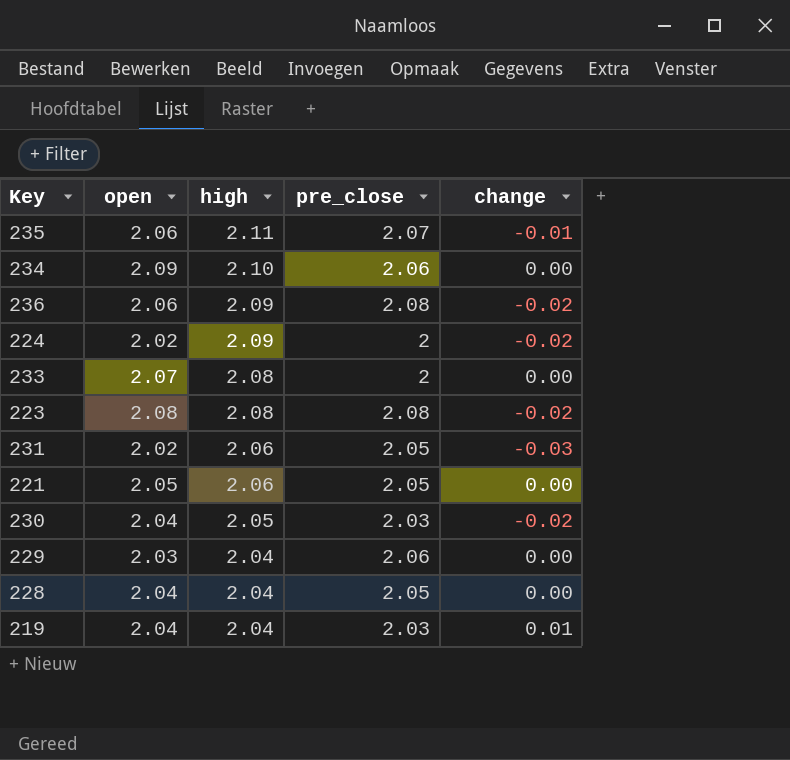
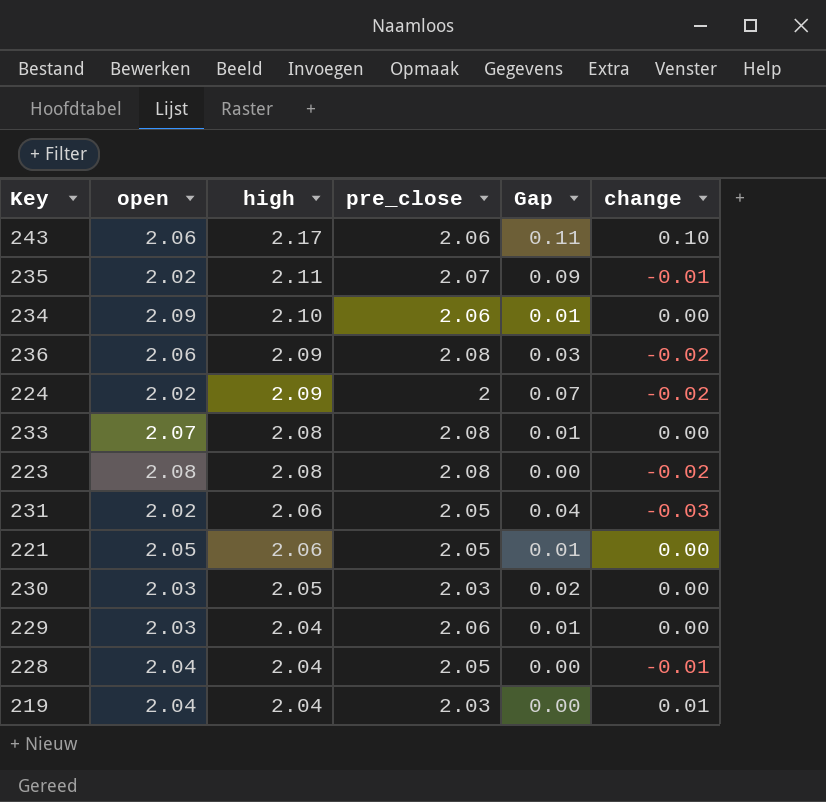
column Gap | formula: none -> [high] - [open]
row 243: none -> 2.06 | 2.17 | 2.06 | 0.11 | 0.10
235 | open: 2.06 -> 2.02
233 | pre_close: 2 -> 2.08
230 | open: 2.04 -> 2.03
230 | change: -0.02 -> 0.00
228 | change: 0.00 -> -0.01

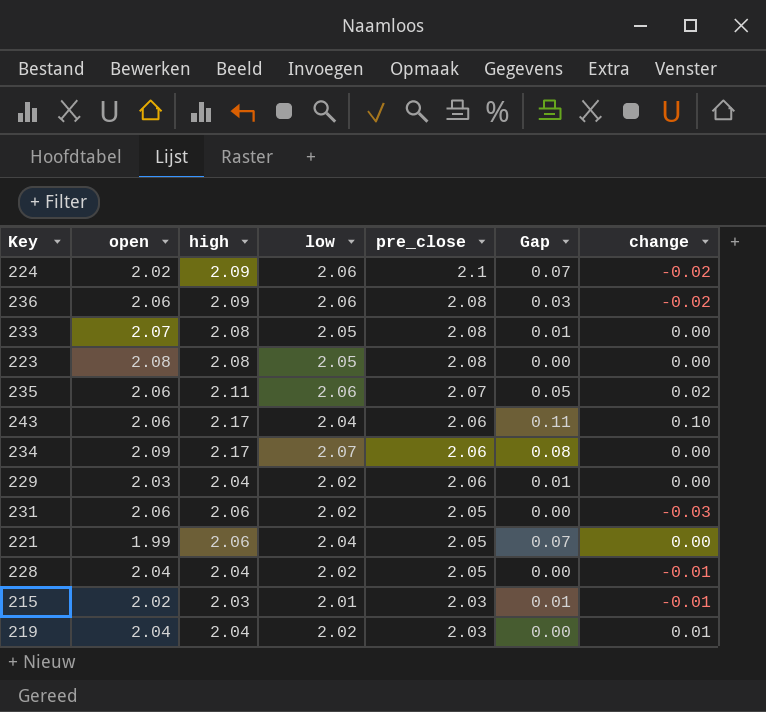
row order: high descending -> pre_close descending
column low | position: none -> 4
row 230: 2.03 | 2.05 | 2.03 | 0.02 | 0.00 -> none
224 | pre_close: 2 -> 2.1
223 | change: -0.02 -> 0.00
235 | open: 2.02 -> 2.06
235 | Gap: 0.09 -> 0.05
235 | change: -0.01 -> 0.02
234 | high: 2.10 -> 2.17
234 | Gap: 0.01 -> 0.08
231 | open: 2.02 -> 2.06
231 | Gap: 0.04 -> 0.00
221 | open: 2.05 -> 1.99
221 | Gap: 0.01 -> 0.07
row 215: none -> 2.02 | 2.03 | 2.01 | 2.03 | 0.01 | -0.01

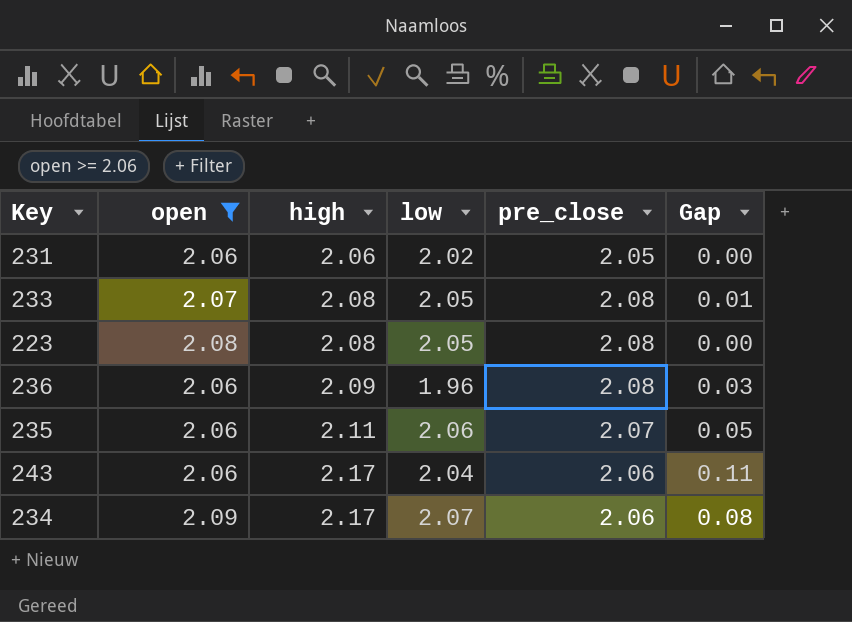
filter: none -> open >= 2.06
row order: pre_close descending -> high ascending
column change | position: 7 -> none
236 | low: 2.06 -> 1.96

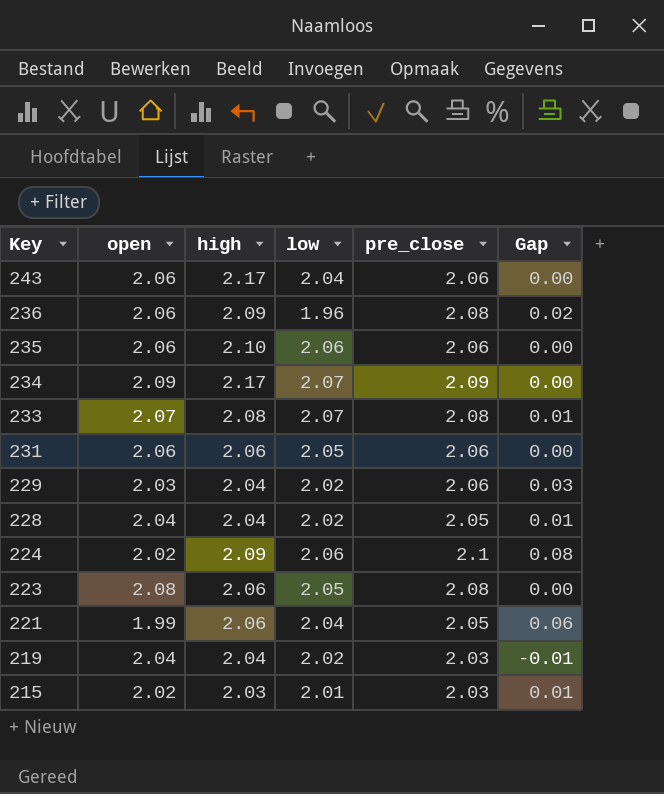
filter: open >= 2.06 -> none
row order: high ascending -> Key descending
column Gap | formula: [high] - [open] -> [pre_close] - [open]
235 | high: 2.11 -> 2.10
235 | pre_close: 2.07 -> 2.06
234 | pre_close: 2.06 -> 2.09
233 | low: 2.05 -> 2.07
231 | low: 2.02 -> 2.05
231 | pre_close: 2.05 -> 2.06
223 | high: 2.08 -> 2.06

